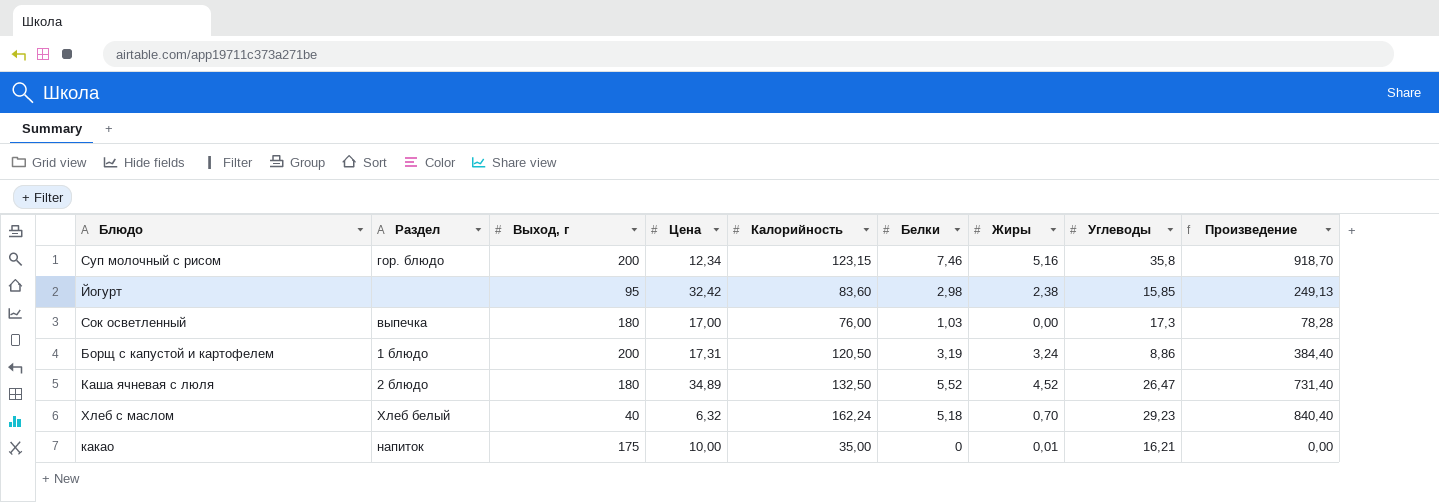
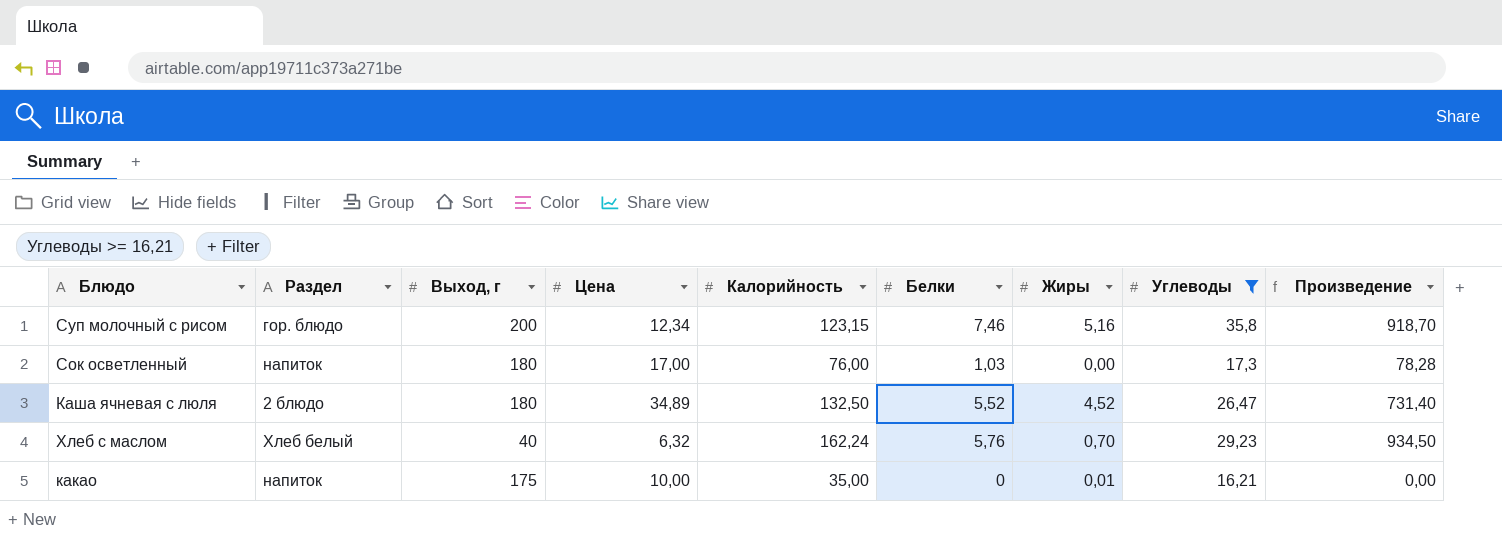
filter: none -> Углеводы >= 16,21
Сок осветленный | Раздел: выпечка -> напиток
Хлеб с маслом | Белки: 5,18 -> 5,76
Хлеб с маслом | Произведение: 840,40 -> 934,50

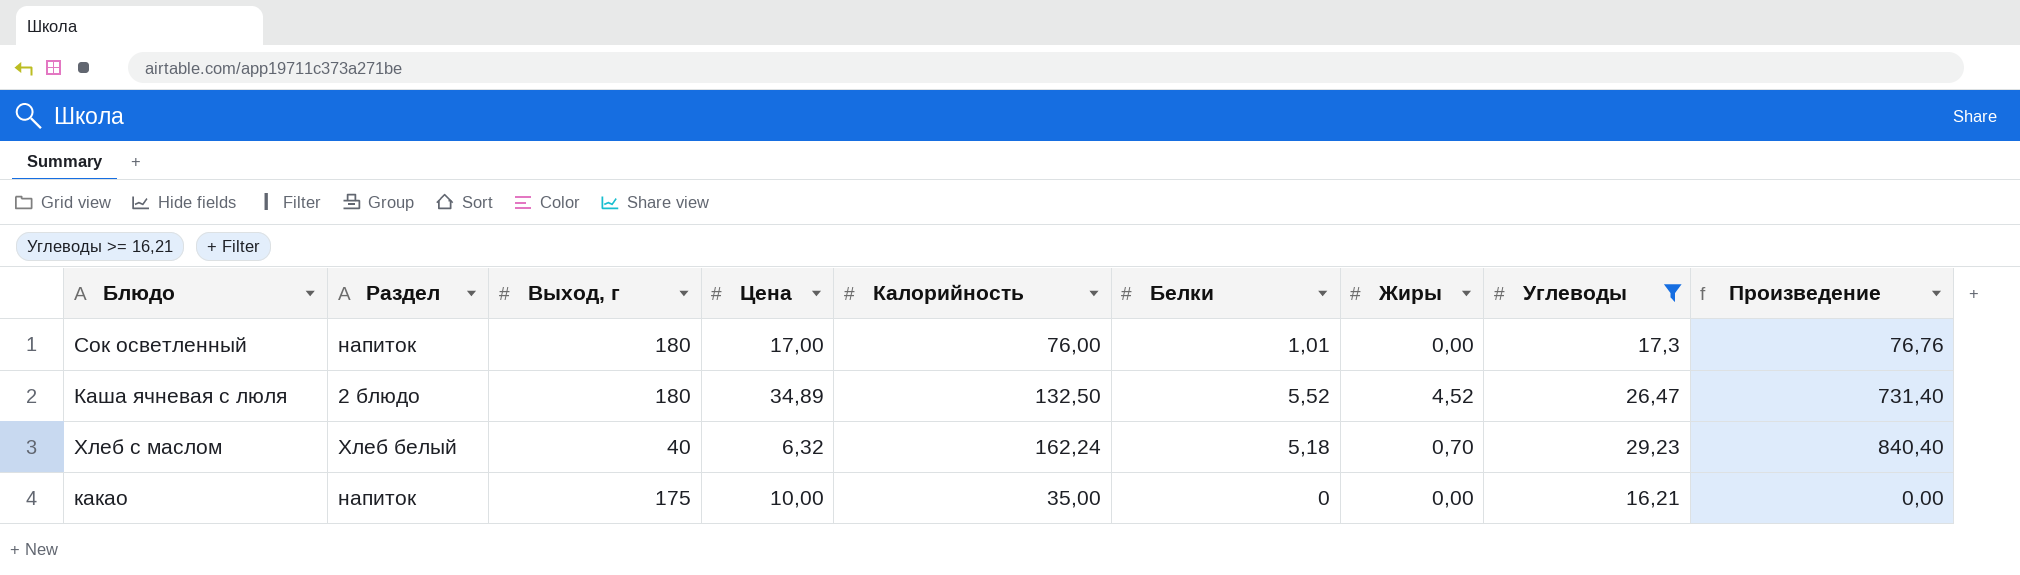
row Суп молочный с рисом: гор. блюдо | 200 | 12,34 | 123,15 | 7,46 | 5,16 | 35,8 | 918,70 -> none
Сок осветленный | Белки: 1,03 -> 1,01
Сок осветленный | Произведение: 78,28 -> 76,76
Хлеб с маслом | Белки: 5,76 -> 5,18
Хлеб с маслом | Произведение: 934,50 -> 840,40
какао | Жиры: 0,01 -> 0,00

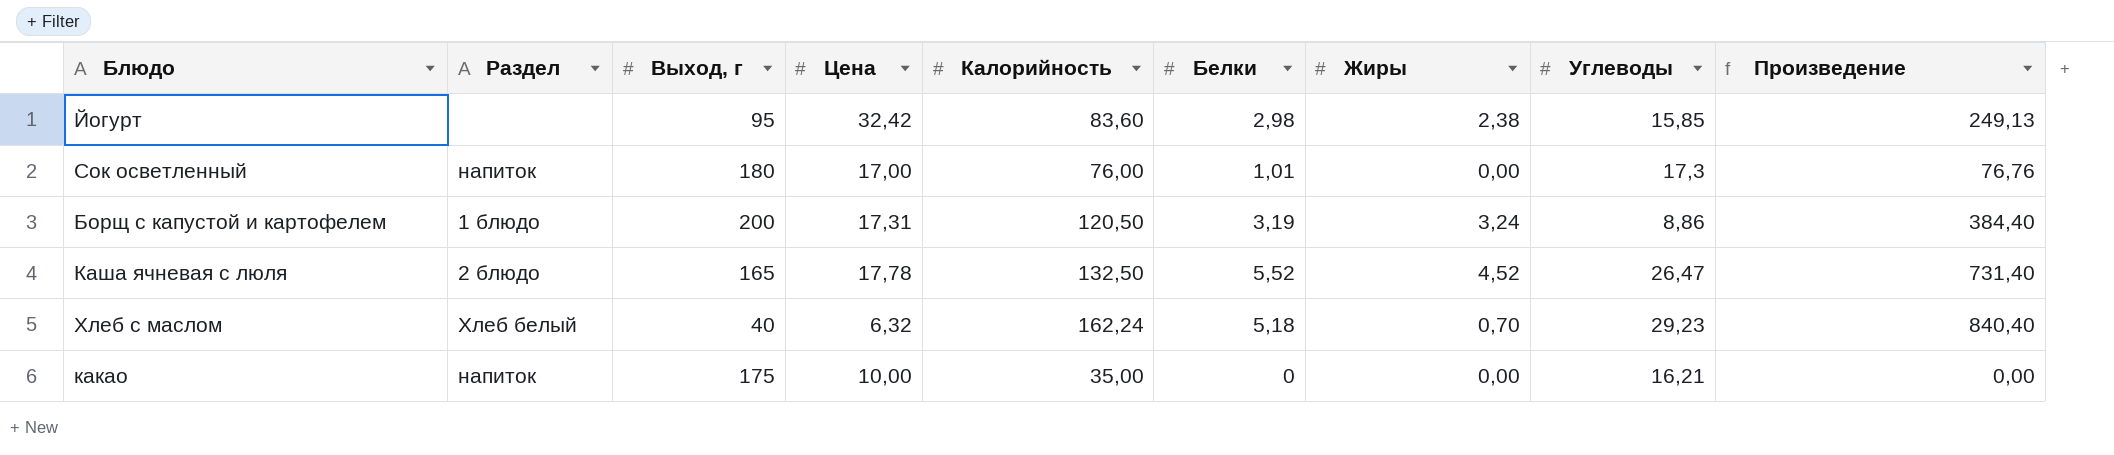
filter: Углеводы >= 16,21 -> none
Каша ячневая с люля | Выход, г: 180 -> 165
Каша ячневая с люля | Цена: 34,89 -> 17,78

